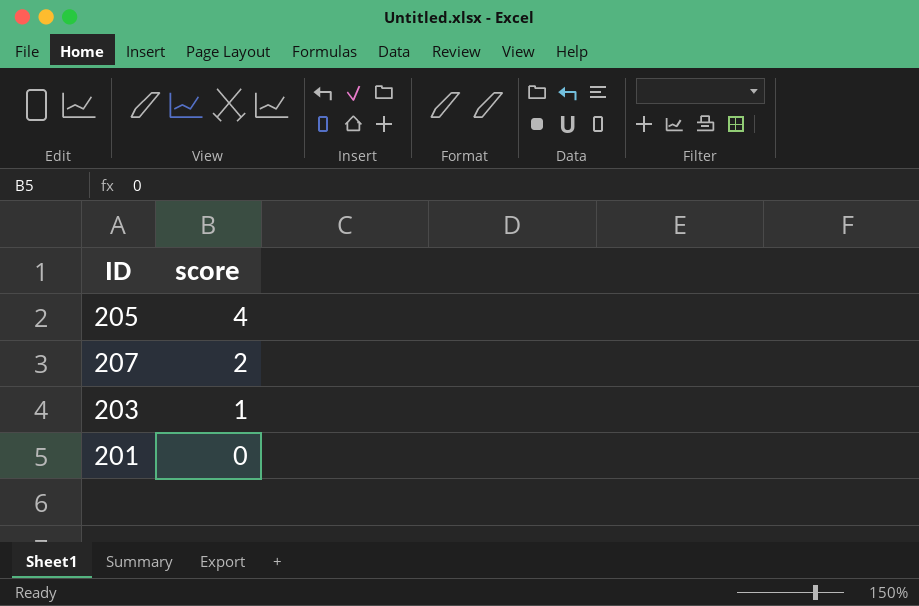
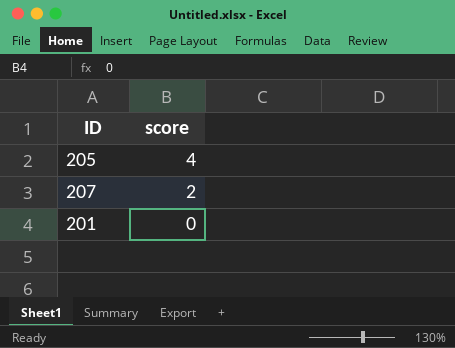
row 203: 1 -> none

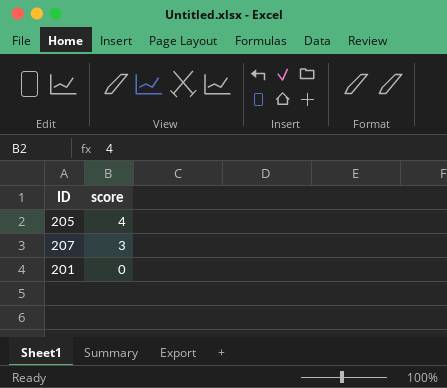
207 | score: 2 -> 3

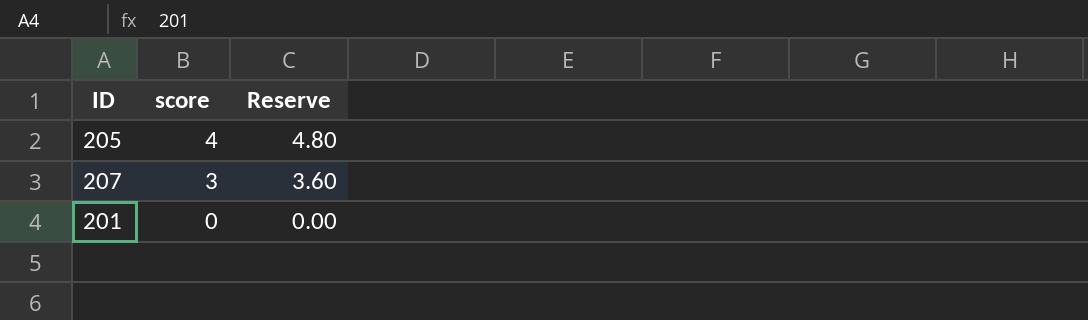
column Reserve | formula: none -> [score] * 1.2

